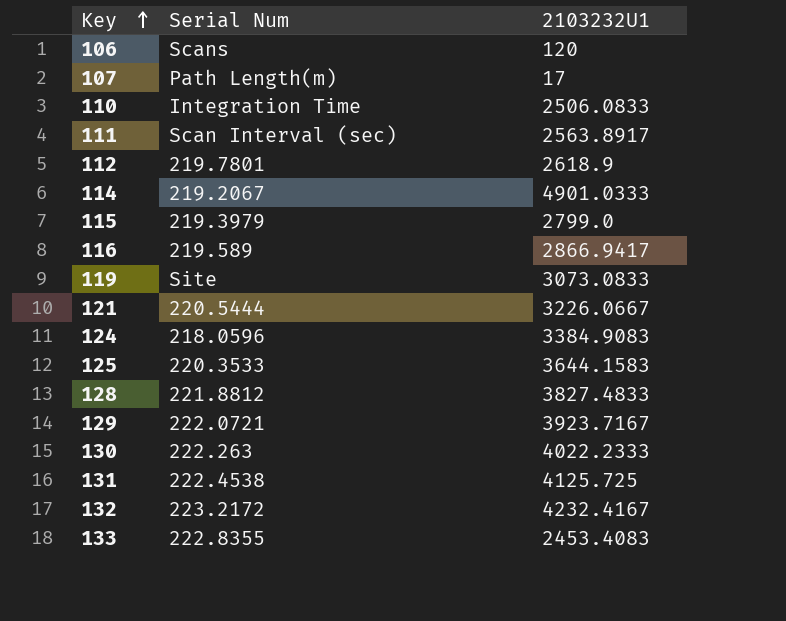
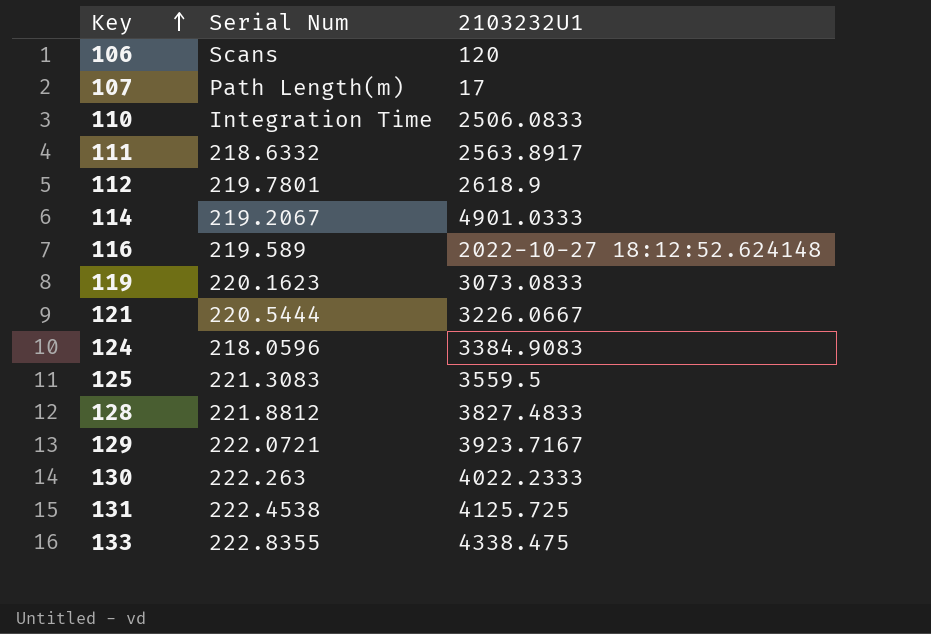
row 115: 219.3979 | 2799.0 -> none
row 132: 223.2172 | 4232.4167 -> none
111 | Serial Num: Scan Interval (sec) -> 218.6332
116 | 2103232U1: 2866.9417 -> 2022-10-27 18:12:52.624148
119 | Serial Num: Site -> 220.1623
125 | Serial Num: 220.3533 -> 221.3083
125 | 2103232U1: 3644.1583 -> 3559.5
133 | 2103232U1: 2453.4083 -> 4338.475

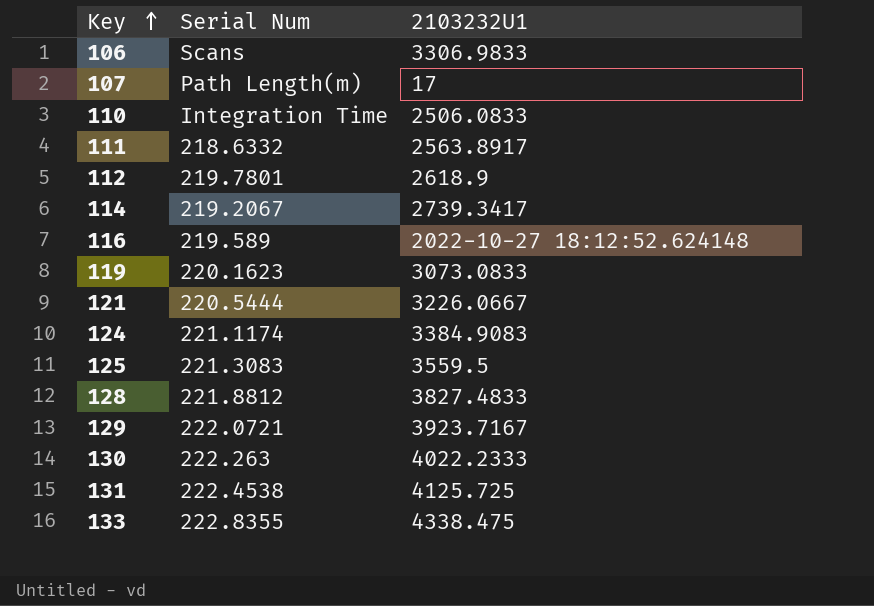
106 | 2103232U1: 120 -> 3306.9833
114 | 2103232U1: 4901.0333 -> 2739.3417
124 | Serial Num: 218.0596 -> 221.1174

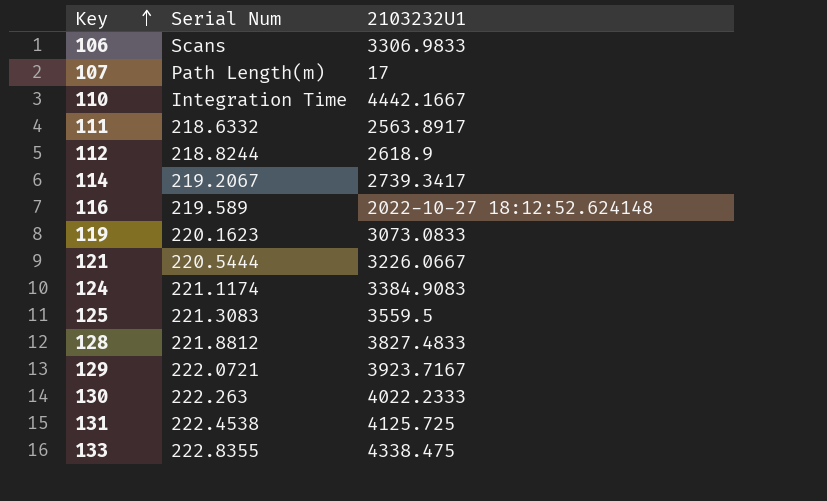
110 | 2103232U1: 2506.0833 -> 4442.1667
112 | Serial Num: 219.7801 -> 218.8244

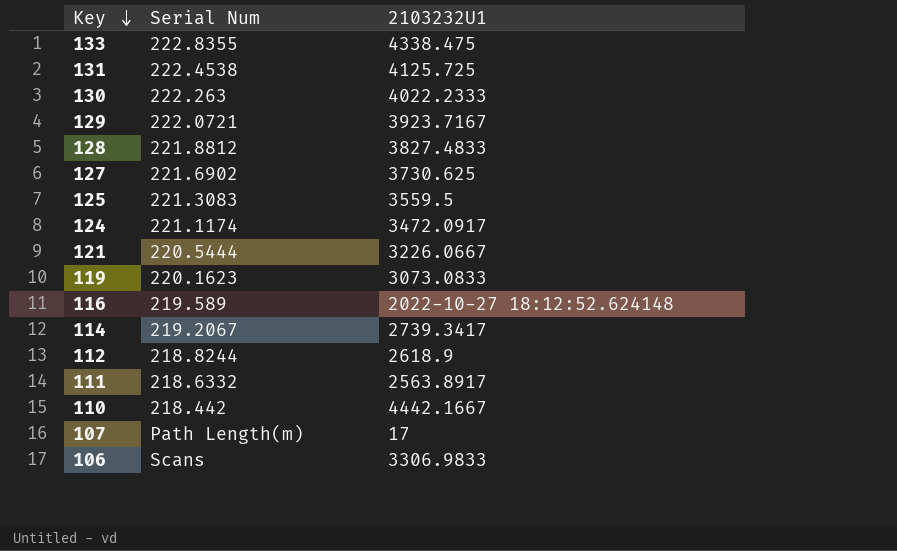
row order: Key ascending -> Key descending
row 127: none -> 221.6902 | 3730.625
124 | 2103232U1: 3384.9083 -> 3472.0917
110 | Serial Num: Integration Time -> 218.442

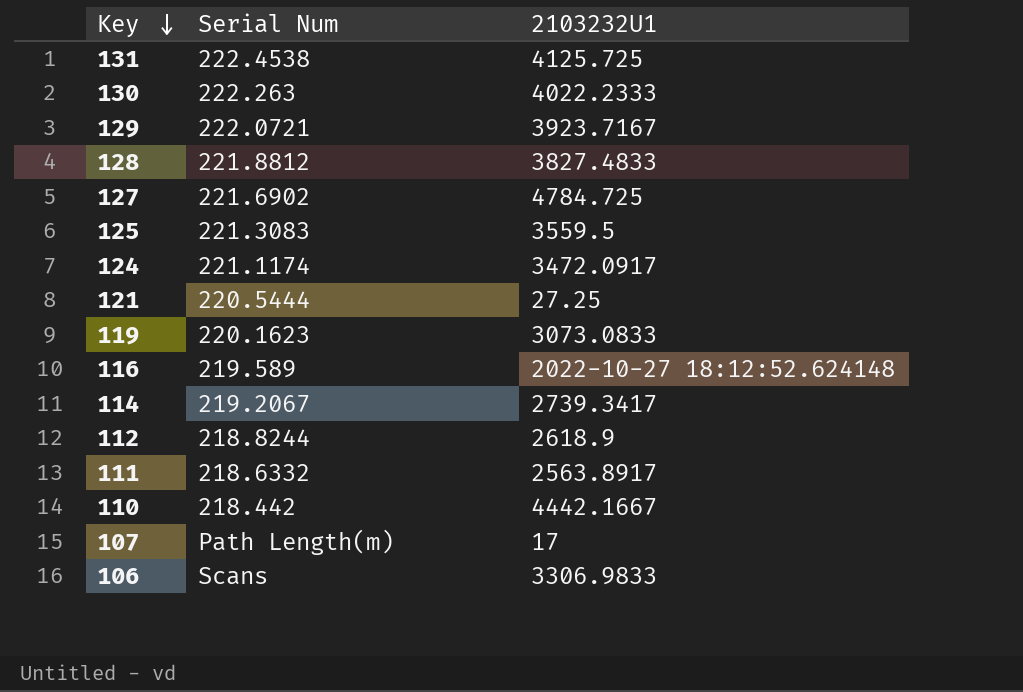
row 133: 222.8355 | 4338.475 -> none
127 | 2103232U1: 3730.625 -> 4784.725
121 | 2103232U1: 3226.0667 -> 27.25

